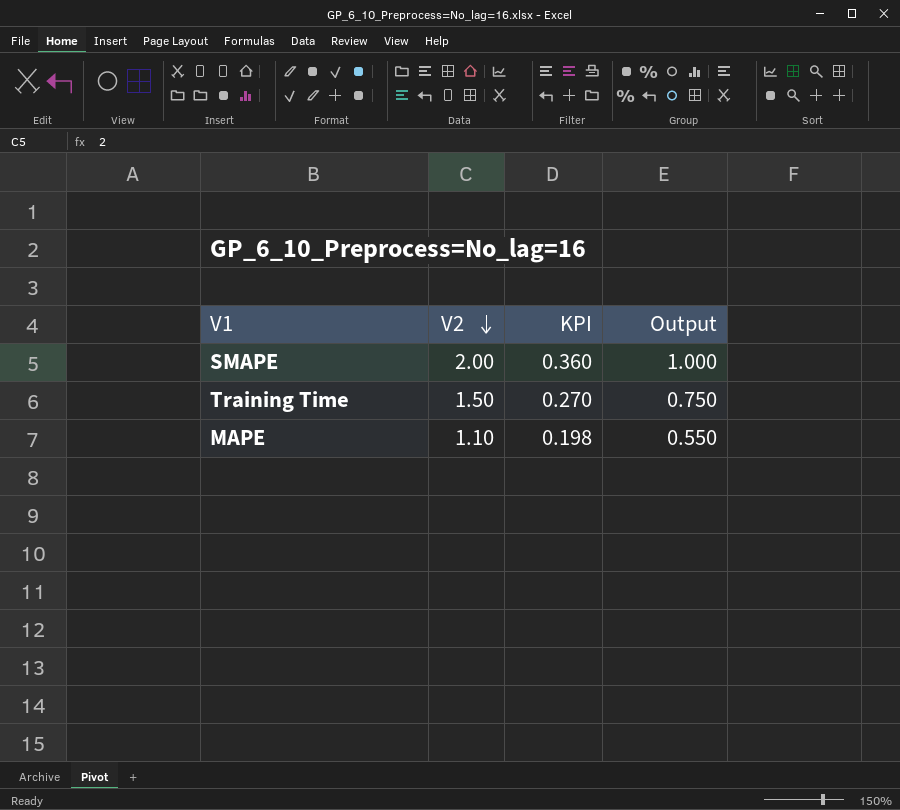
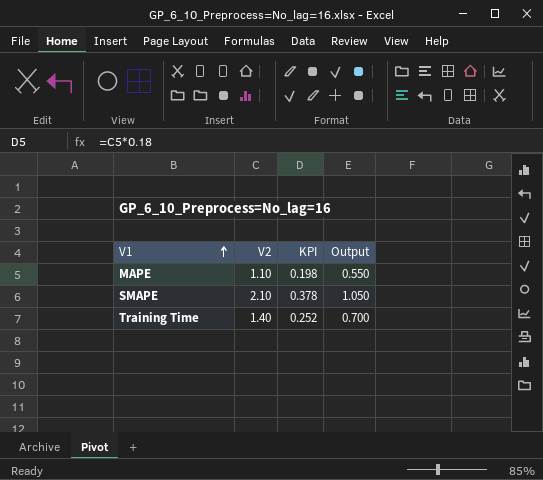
row order: V2 descending -> V1 ascending
SMAPE | V2: 2.00 -> 2.10
SMAPE | KPI: 0.360 -> 0.378
SMAPE | Output: 1.000 -> 1.050
Training Time | V2: 1.50 -> 1.40
Training Time | KPI: 0.270 -> 0.252
Training Time | Output: 0.750 -> 0.700

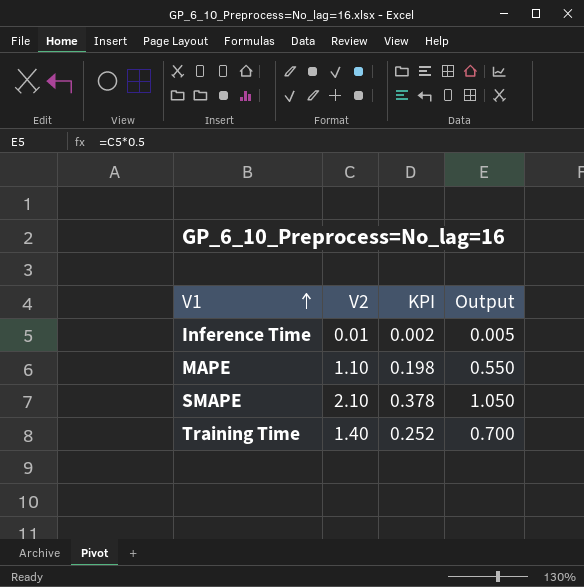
row Inference Time: none -> 0.01 | 0.002 | 0.005

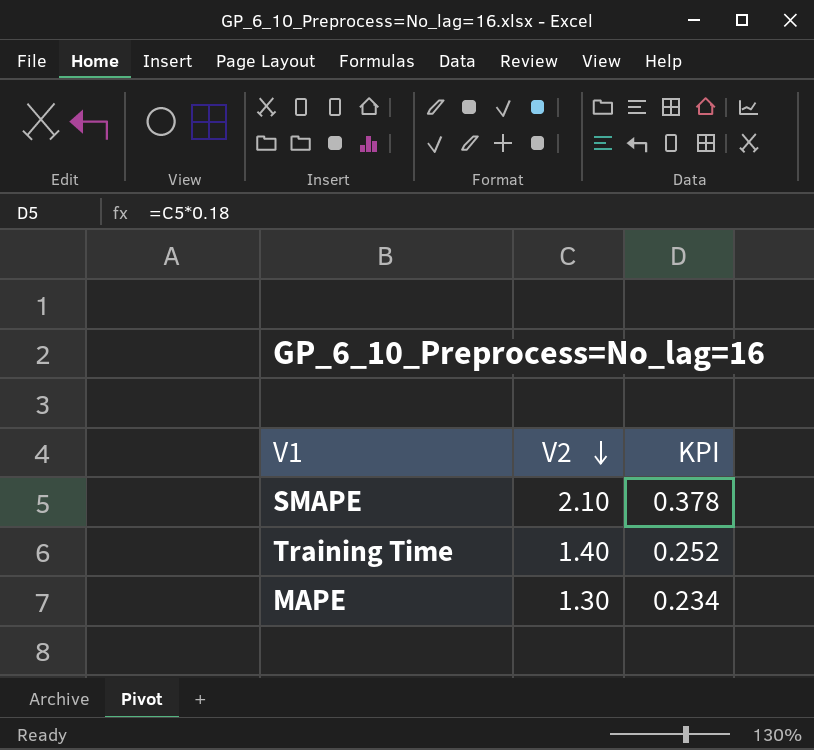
row order: V1 ascending -> V2 descending
column Output | formula: [V2] * 0.5 -> none
row Inference Time: 0.01 | 0.002 | 0.005 -> none
MAPE | V2: 1.10 -> 1.30
MAPE | KPI: 0.198 -> 0.234

